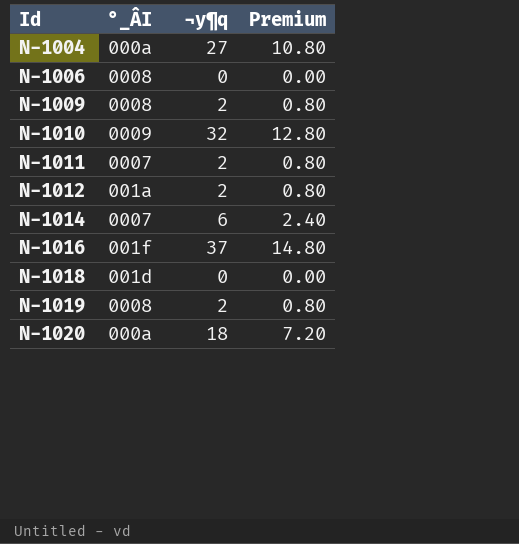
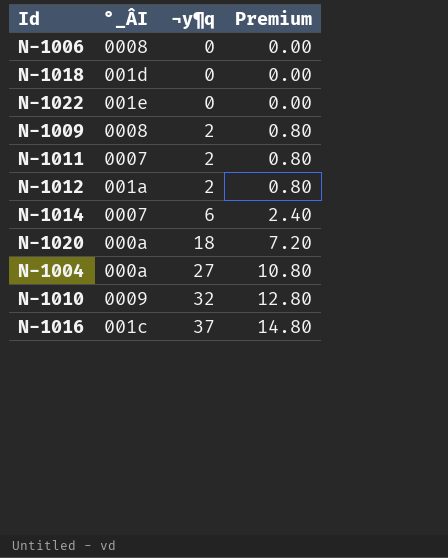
row order: Id ascending -> ¬y¶q ascending
row N-1019: 0008 | 2 | 0.80 -> none
row N-1022: none -> 001e | 0 | 0.00
N-1016 | °_ÂI: 001f -> 001c

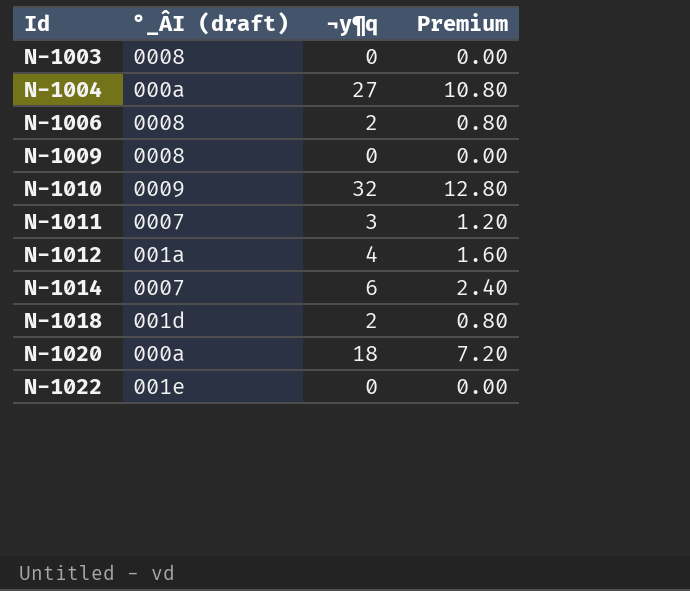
row order: ¬y¶q ascending -> Id ascending
column name: °_ÂI -> °_ÂI (draft)
row N-1016: 001c | 37 | 14.80 -> none
row N-1003: none -> 0008 | 0 | 0.00
N-1006 | ¬y¶q: 0 -> 2
N-1006 | Premium: 0.00 -> 0.80
N-1009 | ¬y¶q: 2 -> 0
N-1009 | Premium: 0.80 -> 0.00
N-1011 | ¬y¶q: 2 -> 3
N-1011 | Premium: 0.80 -> 1.20
N-1012 | ¬y¶q: 2 -> 4
N-1012 | Premium: 0.80 -> 1.60
N-1018 | ¬y¶q: 0 -> 2
N-1018 | Premium: 0.00 -> 0.80

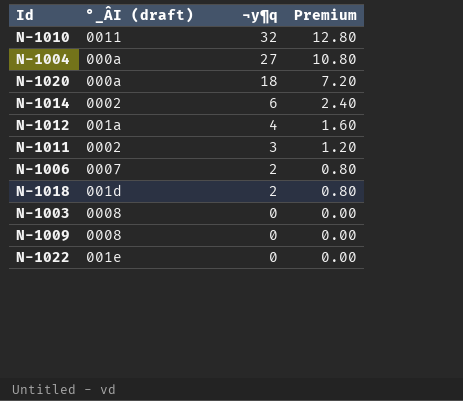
row order: Id ascending -> ¬y¶q descending
N-1010 | °_ÂI (draft): 0009 -> 0011
N-1014 | °_ÂI (draft): 0007 -> 0002
N-1011 | °_ÂI (draft): 0007 -> 0002
N-1006 | °_ÂI (draft): 0008 -> 0007

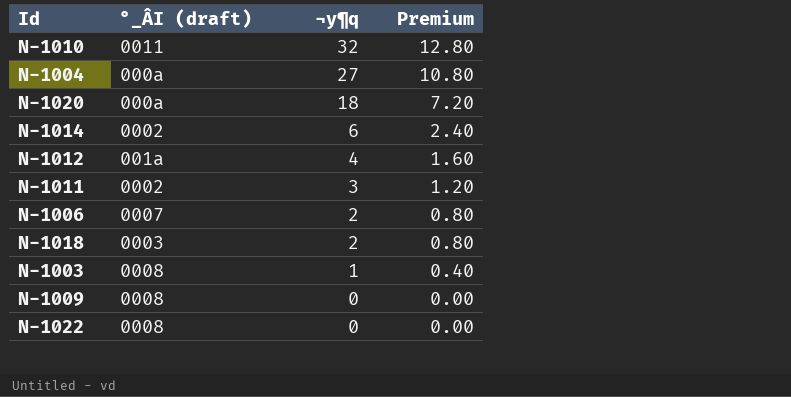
N-1018 | °_ÂI (draft): 001d -> 0003
N-1003 | ¬y¶q: 0 -> 1
N-1003 | Premium: 0.00 -> 0.40
N-1022 | °_ÂI (draft): 001e -> 0008

